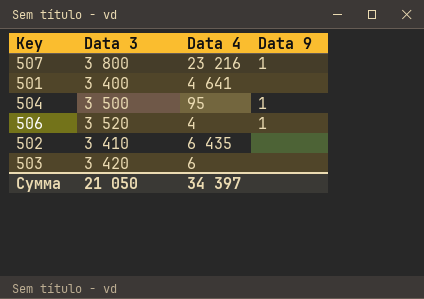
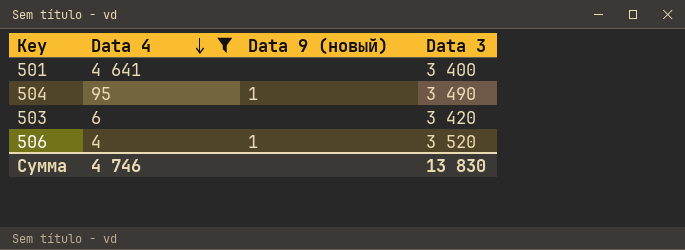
filter: none -> Data 4 <= 4 641
row order: none -> Data 4 descending
column name: Data 9 -> Data 9 (новый)
column Data 3 | position: 2 -> 4
504 | Data 3: 3 500 -> 3 490
Сумма | Data 4: 34 397 -> 4 746
Сумма | Data 3: 21 050 -> 13 830

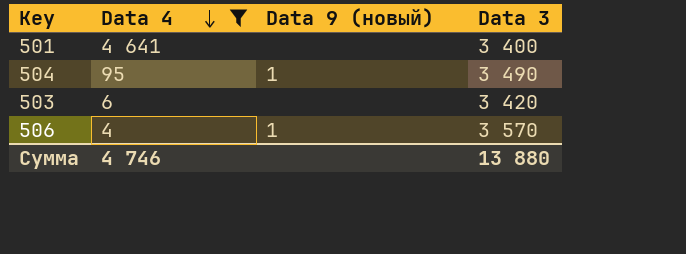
506 | Data 3: 3 520 -> 3 570
Сумма | Data 3: 13 830 -> 13 880

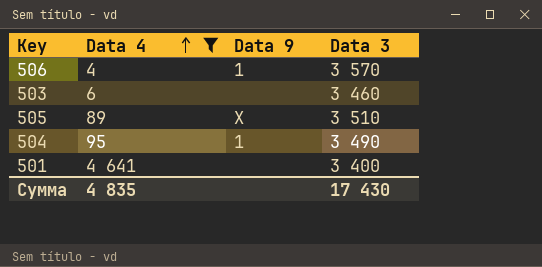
row order: Data 4 descending -> Data 4 ascending
column name: Data 9 (новый) -> Data 9
503 | Data 3: 3 420 -> 3 460
row 505: none -> 89 | X | 3 510
Сумма | Data 4: 4 746 -> 4 835
Сумма | Data 3: 13 880 -> 17 430

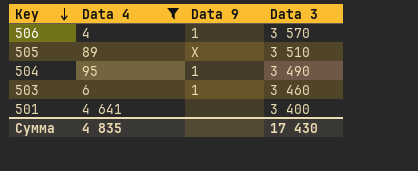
row order: Data 4 ascending -> Key descending
503 | Data 9: none -> 1

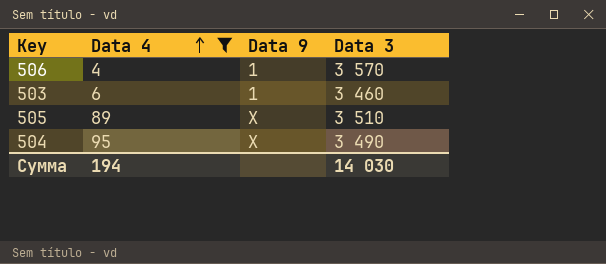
row order: Key descending -> Data 4 ascending
row 501: 4 641 | none | 3 400 -> none
504 | Data 9: 1 -> X
Сумма | Data 4: 4 835 -> 194
Сумма | Data 3: 17 430 -> 14 030

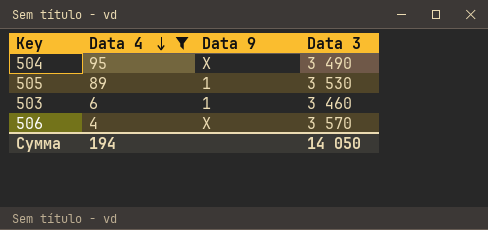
row order: Data 4 ascending -> Data 4 descending
505 | Data 9: X -> 1
505 | Data 3: 3 510 -> 3 530
506 | Data 9: 1 -> X
Сумма | Data 3: 14 030 -> 14 050

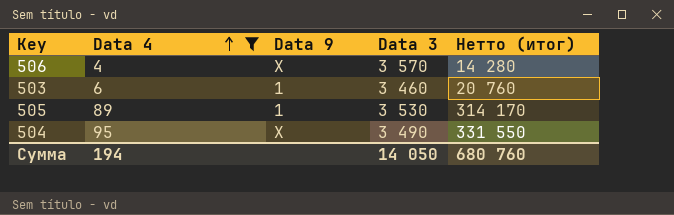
row order: Data 4 descending -> Data 4 ascending
column Нетто (итог) | formula: none -> [Data 4] * [Data 3]

